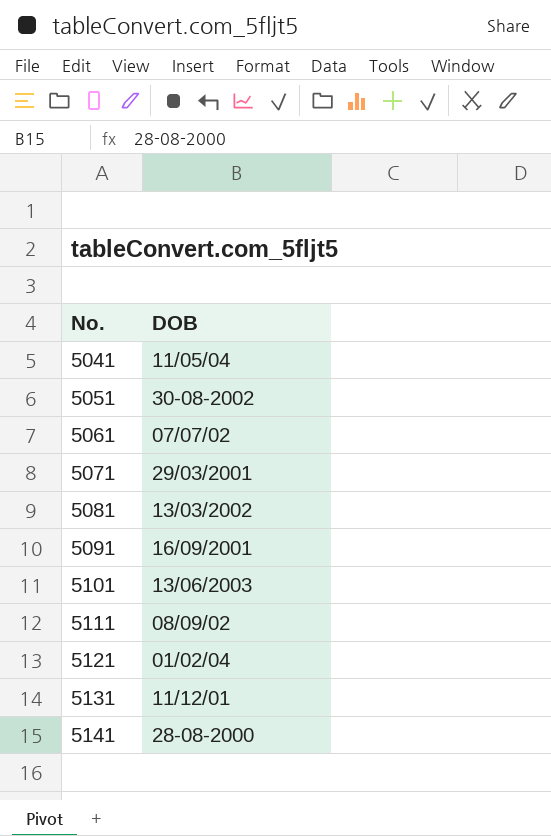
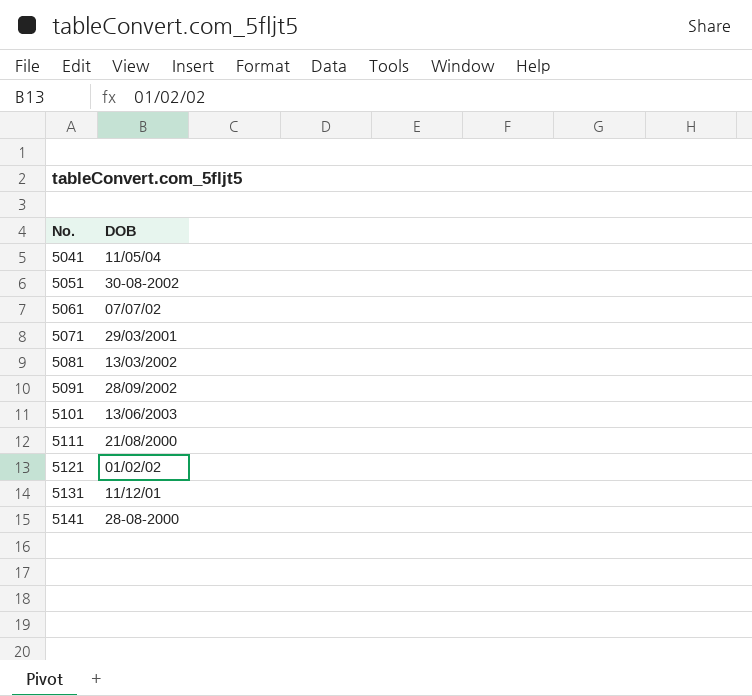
5091 | DOB: 16/09/2001 -> 28/09/2002
5111 | DOB: 08/09/02 -> 21/08/2000
5121 | DOB: 01/02/04 -> 01/02/02

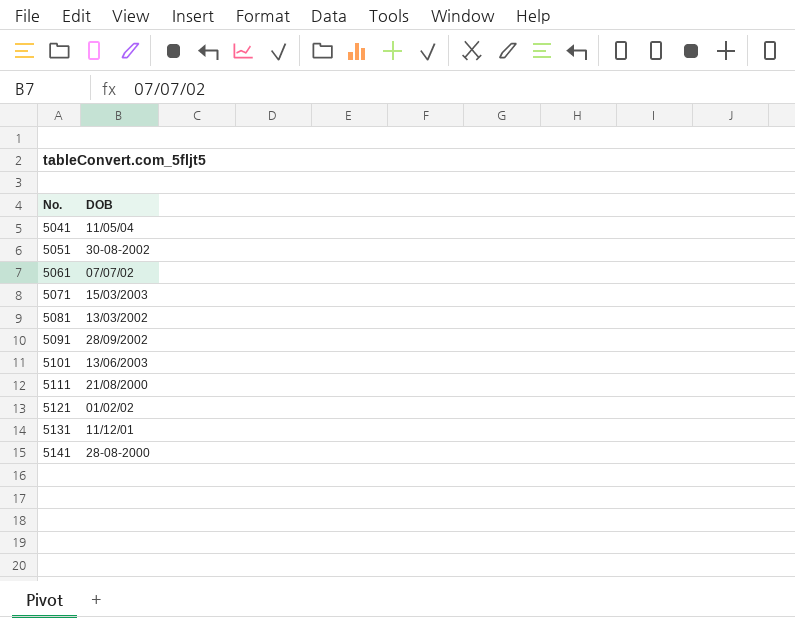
5071 | DOB: 29/03/2001 -> 15/03/2003

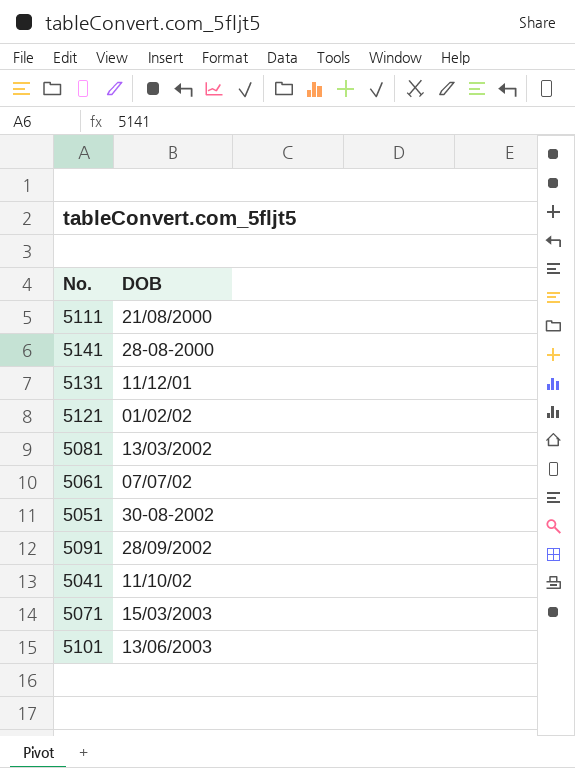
row order: No. ascending -> DOB ascending
5041 | DOB: 11/05/04 -> 11/10/02

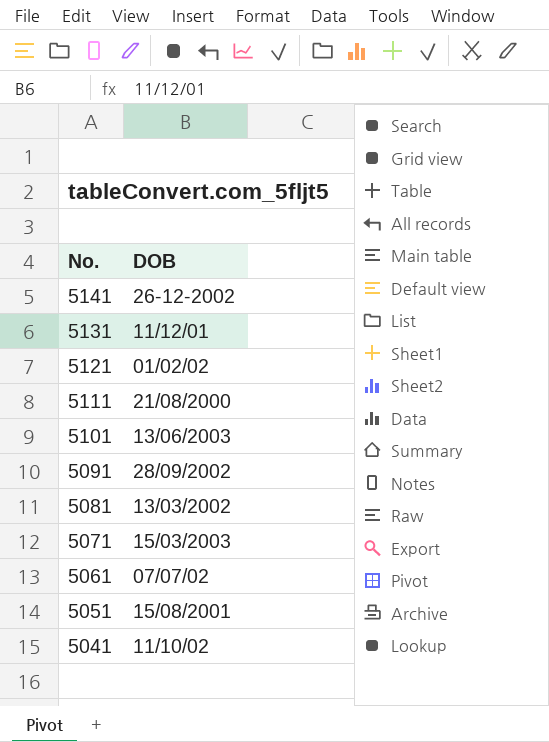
row order: DOB ascending -> No. descending
5141 | DOB: 28-08-2000 -> 26-12-2002
5051 | DOB: 30-08-2002 -> 15/08/2001

